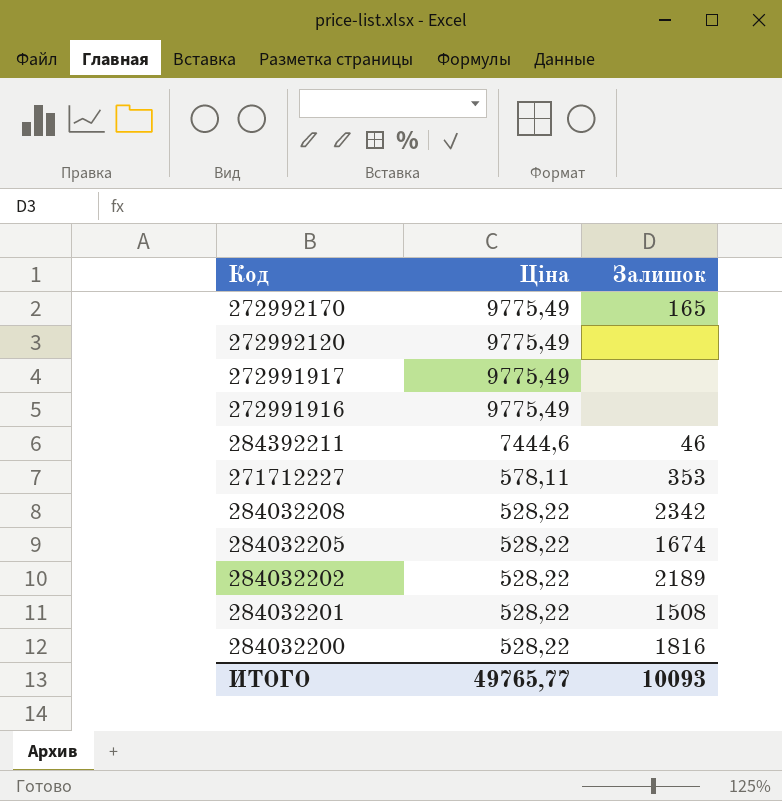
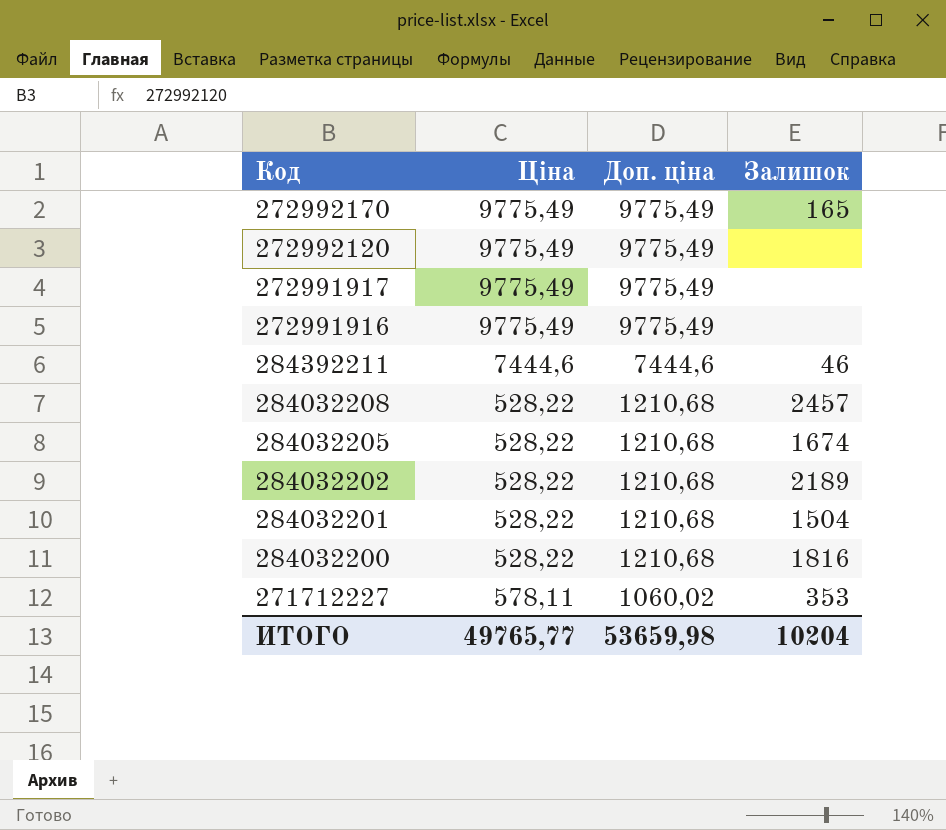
row order: Ціна descending -> Доп. ціна descending
column Доп. ціна | position: none -> 3
284032208 | Залишок: 2342 -> 2457
284032201 | Залишок: 1508 -> 1504
ИТОГО | Залишок: 10093 -> 10204

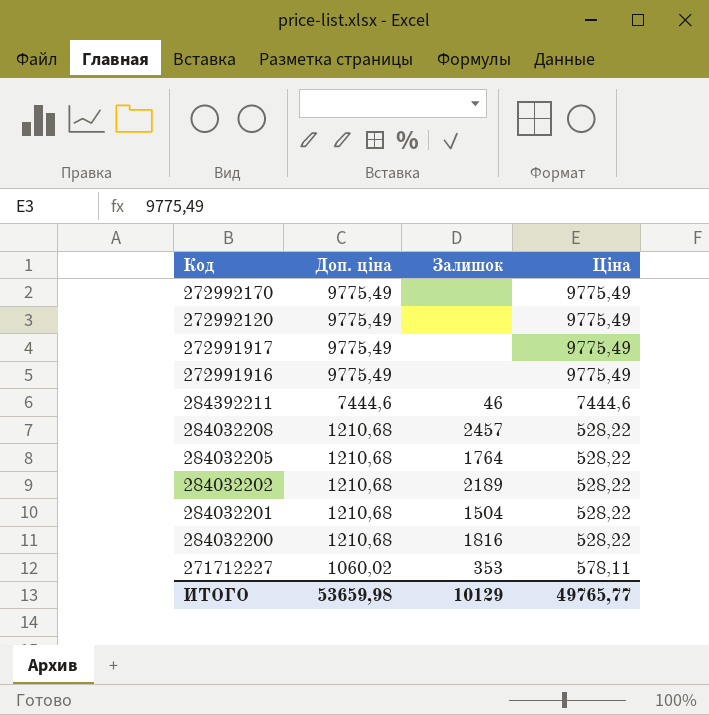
column Ціна | position: 2 -> 4
272992170 | Залишок: 165 -> none
284032205 | Залишок: 1674 -> 1764
ИТОГО | Залишок: 10204 -> 10129

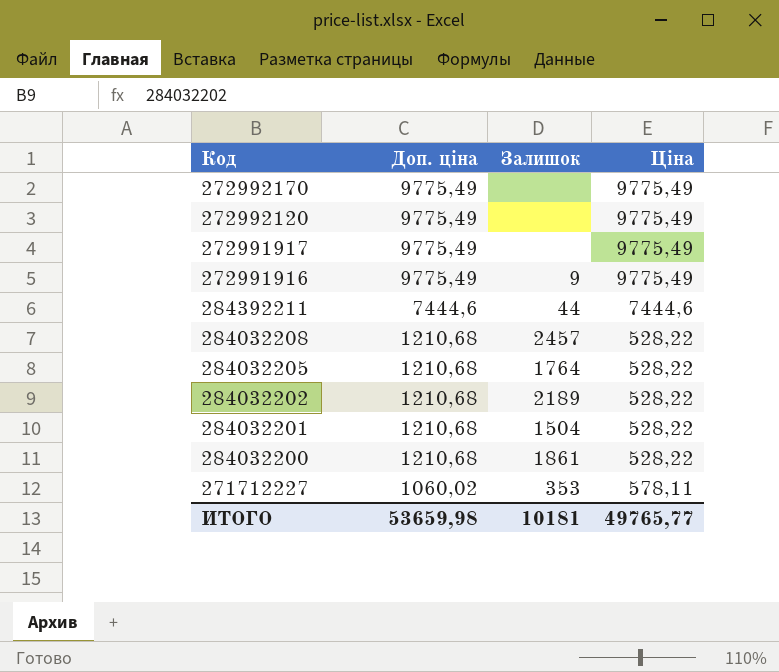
272991916 | Залишок: none -> 9
284392211 | Залишок: 46 -> 44
284032200 | Залишок: 1816 -> 1861
ИТОГО | Залишок: 10129 -> 10181

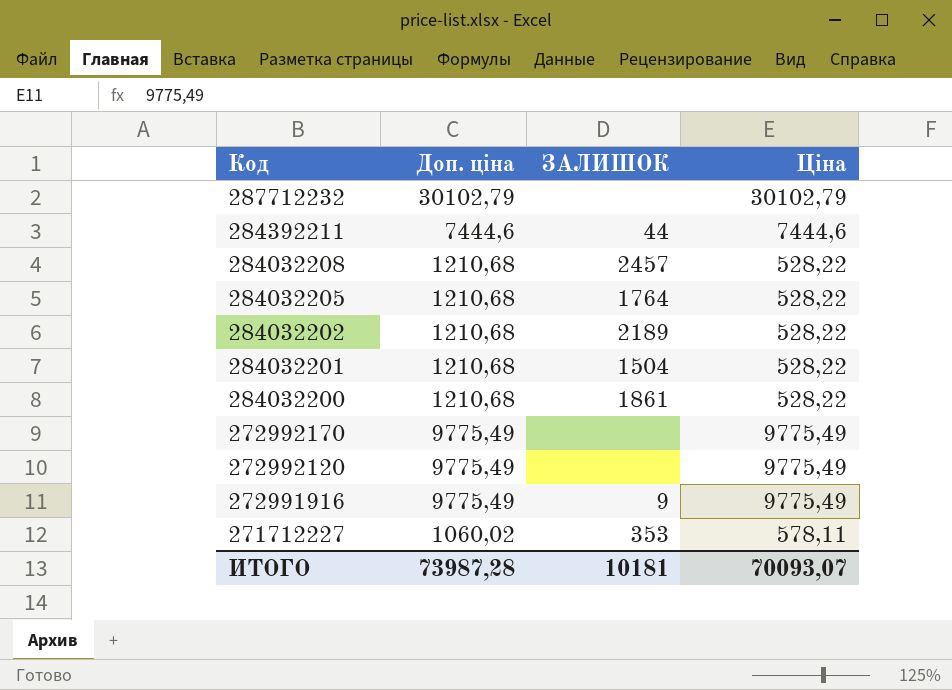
row order: Доп. ціна descending -> Код descending
column name: Залишок -> ЗАЛИШОК
row 272991917: 9775,49 | none | 9775,49 -> none
row 287712232: none -> 30102,79 | none | 30102,79
ИТОГО | Доп. ціна: 53659,98 -> 73987,28
ИТОГО | Ціна: 49765,77 -> 70093,07

